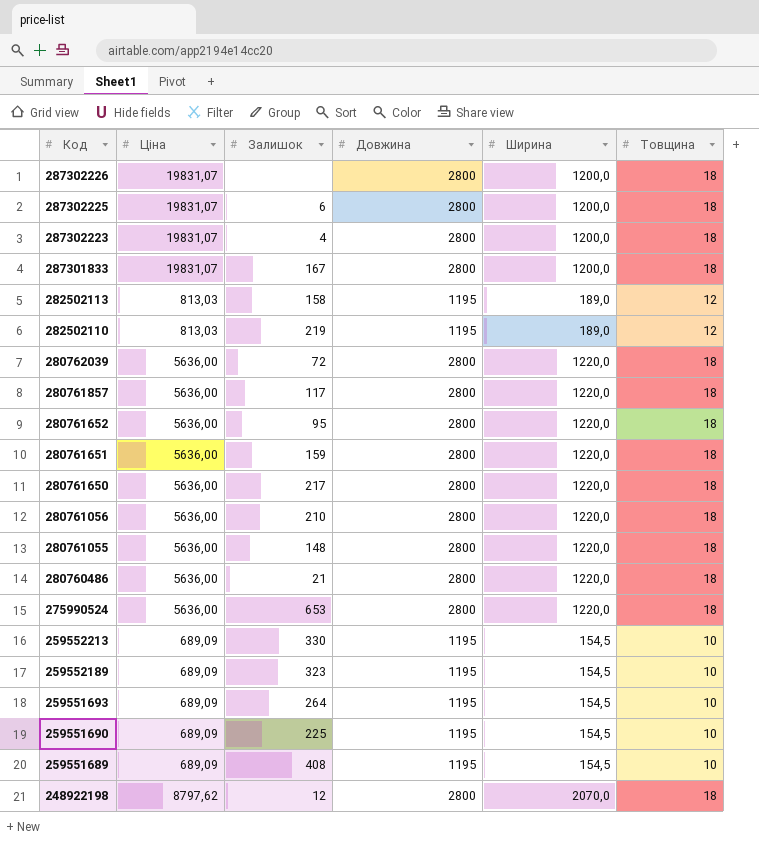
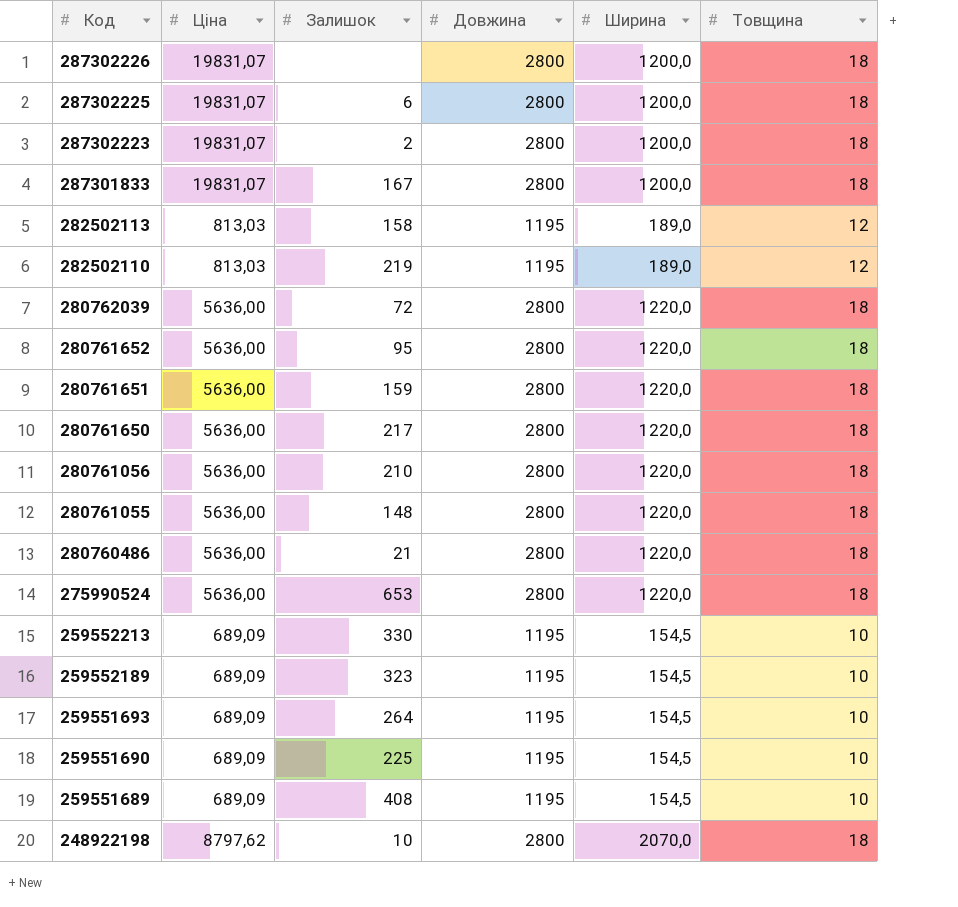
row 280761857: 5636,00 | 117 | 2800 | 1220,0 | 18 -> none
287302223 | Залишок: 4 -> 2
248922198 | Залишок: 12 -> 10

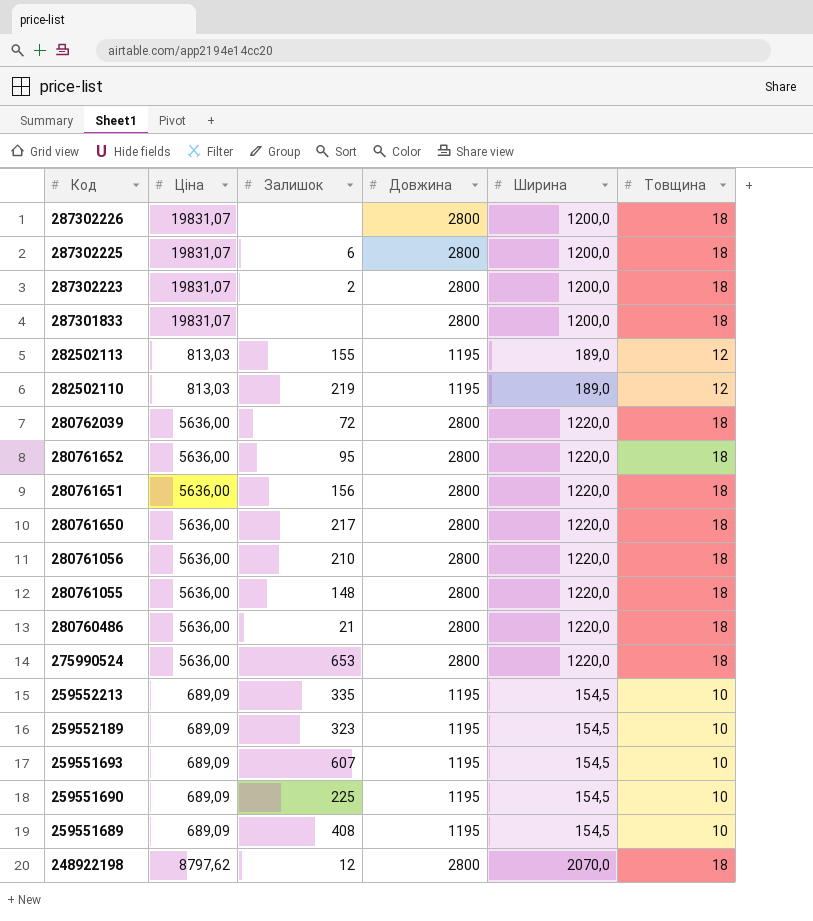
287301833 | Залишок: 167 -> none
282502113 | Залишок: 158 -> 155
280761651 | Залишок: 159 -> 156
259552213 | Залишок: 330 -> 335
259551693 | Залишок: 264 -> 607
248922198 | Залишок: 10 -> 12

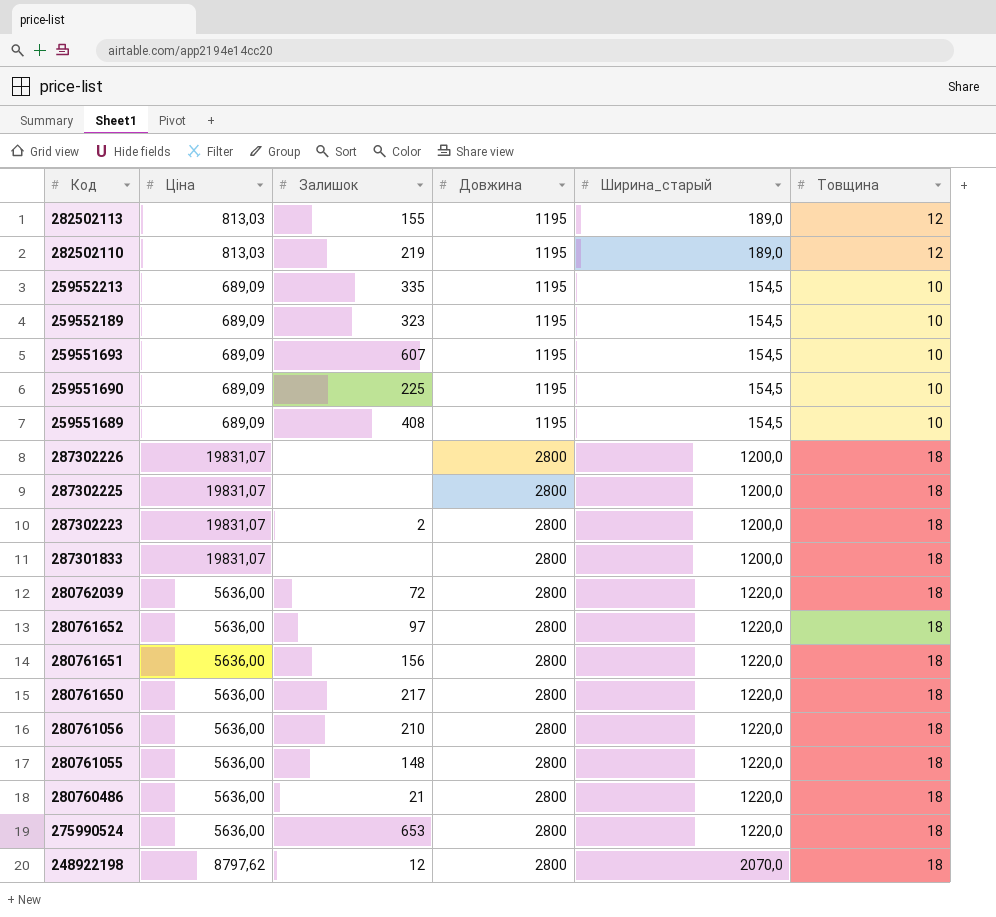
row order: Код descending -> Довжина ascending
column name: Ширина -> Ширина_старый
287302225 | Залишок: 6 -> none
280761652 | Залишок: 95 -> 97

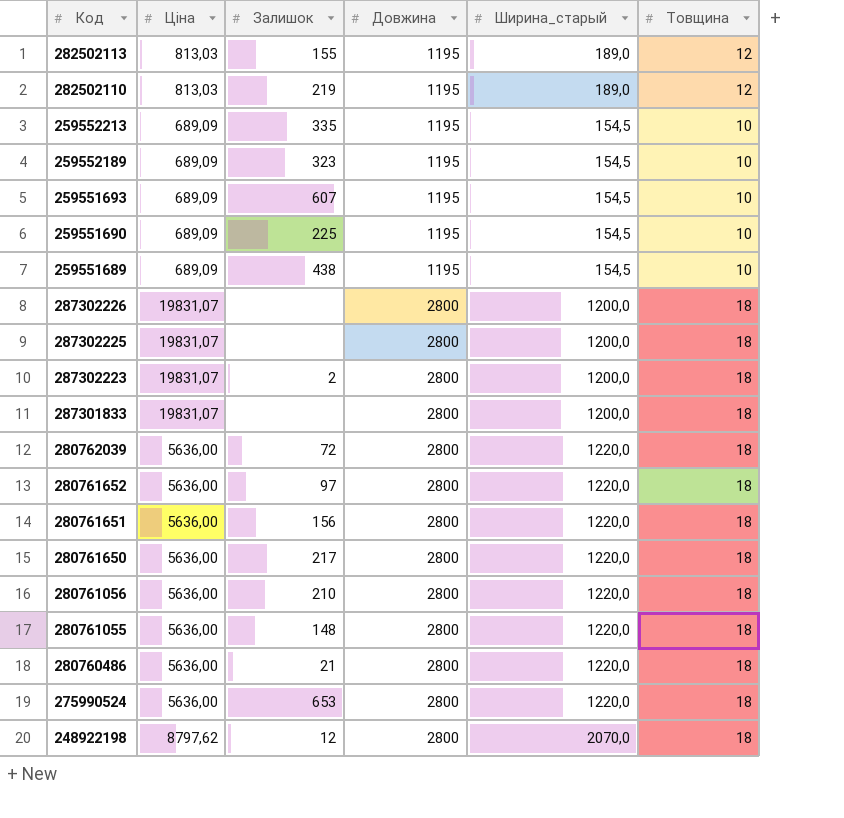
259551689 | Залишок: 408 -> 438

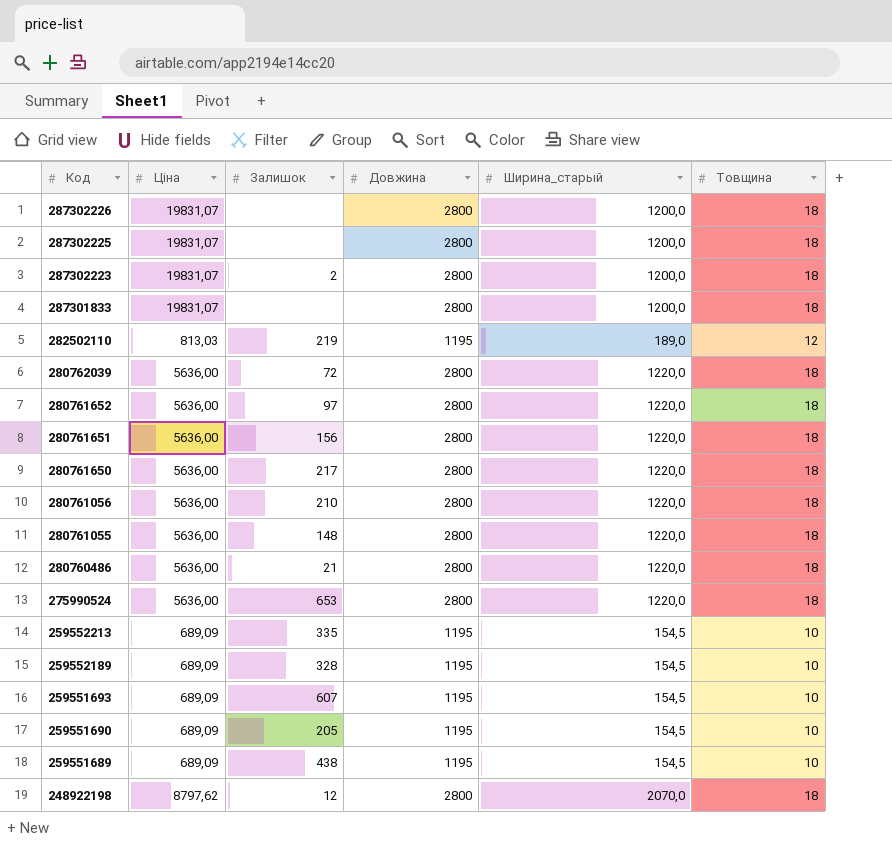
row order: Довжина ascending -> Код descending
row 282502113: 813,03 | 155 | 1195 | 189,0 | 12 -> none
259552189 | Залишок: 323 -> 328
259551690 | Залишок: 225 -> 205

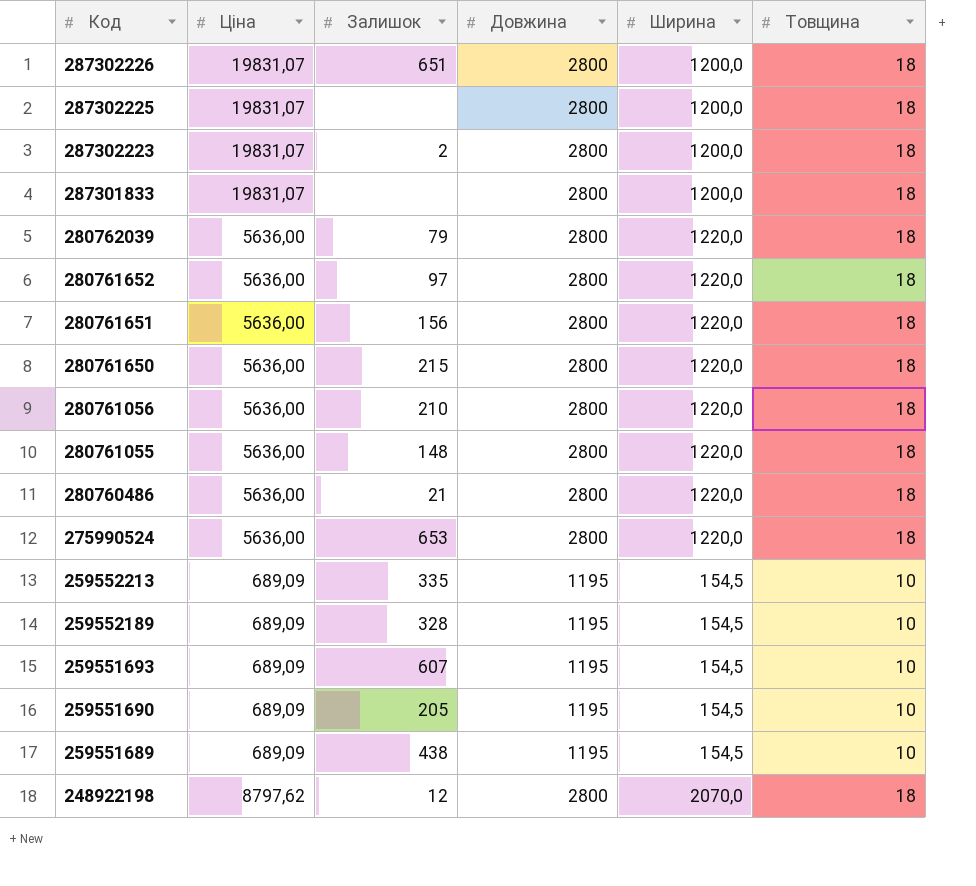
column name: Ширина_старый -> Ширина
row 282502110: 813,03 | 219 | 1195 | 189,0 | 12 -> none
287302226 | Залишок: none -> 651
280762039 | Залишок: 72 -> 79
280761650 | Залишок: 217 -> 215

